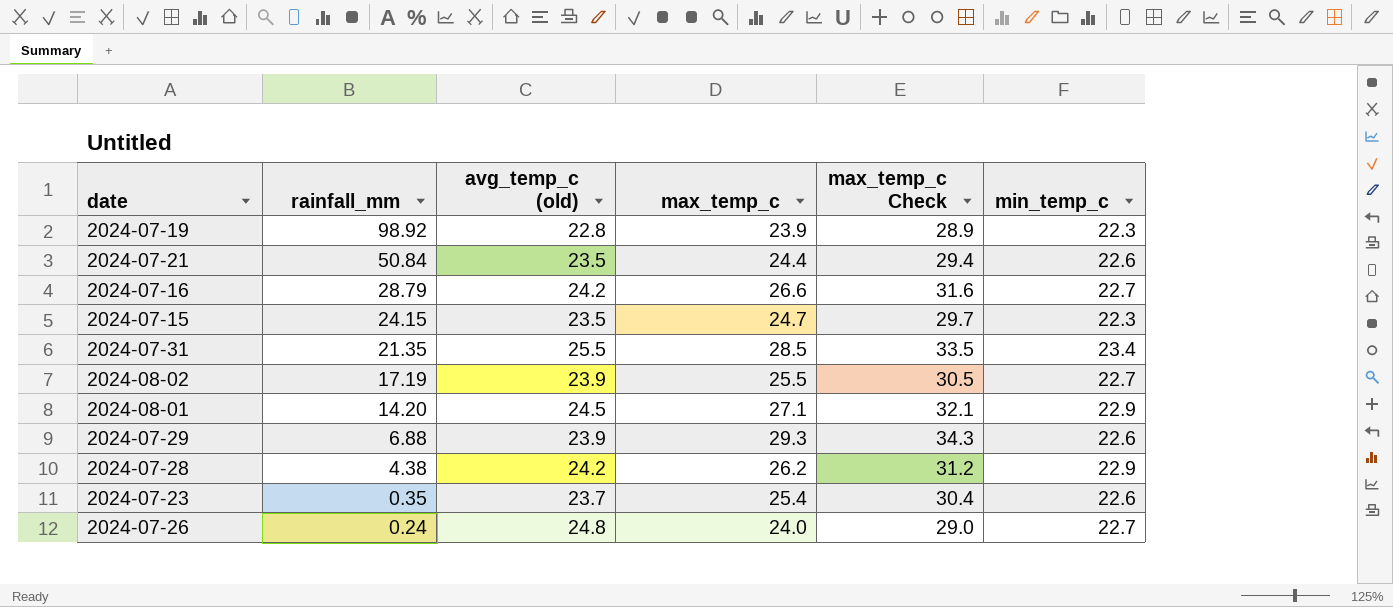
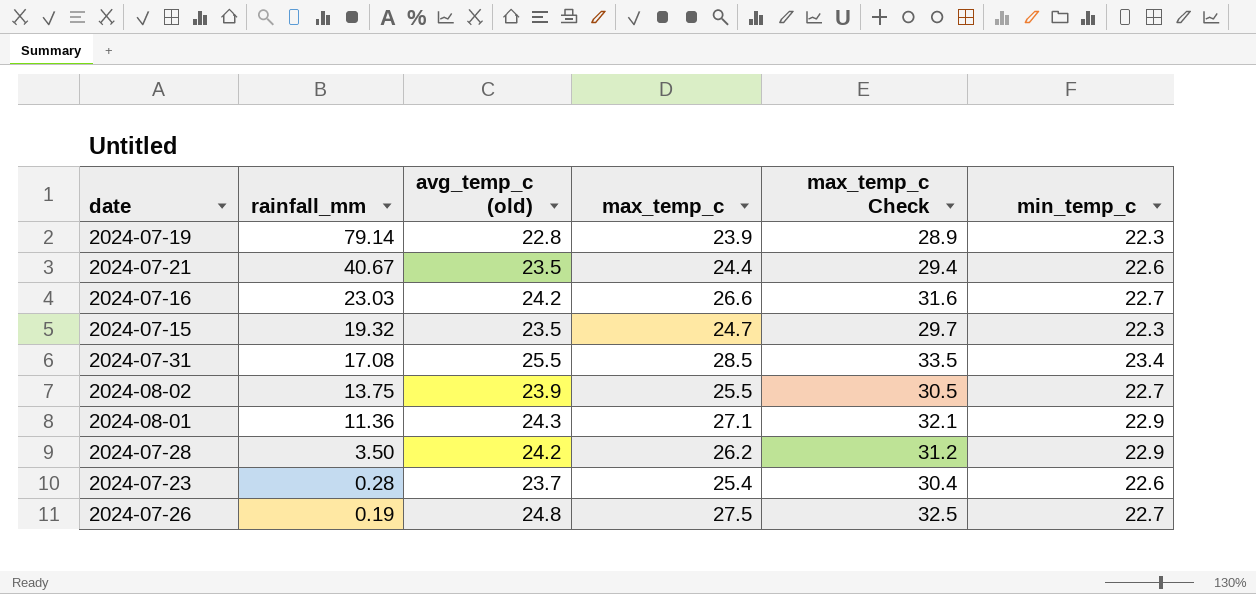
row 2024-07-29: 6.88 | 23.9 | 29.3 | 34.3 | 22.6 -> none
2024-07-19 | rainfall_mm: 98.92 -> 79.14
2024-07-21 | rainfall_mm: 50.84 -> 40.67
2024-07-16 | rainfall_mm: 28.79 -> 23.03
2024-07-15 | rainfall_mm: 24.15 -> 19.32
2024-07-31 | rainfall_mm: 21.35 -> 17.08
2024-08-02 | rainfall_mm: 17.19 -> 13.75
2024-08-01 | rainfall_mm: 14.20 -> 11.36
2024-08-01 | avg_temp_c (old): 24.5 -> 24.3
2024-07-28 | rainfall_mm: 4.38 -> 3.50
2024-07-23 | rainfall_mm: 0.35 -> 0.28
2024-07-26 | rainfall_mm: 0.24 -> 0.19
2024-07-26 | max_temp_c: 24.0 -> 27.5
2024-07-26 | max_temp_c Check: 29.0 -> 32.5

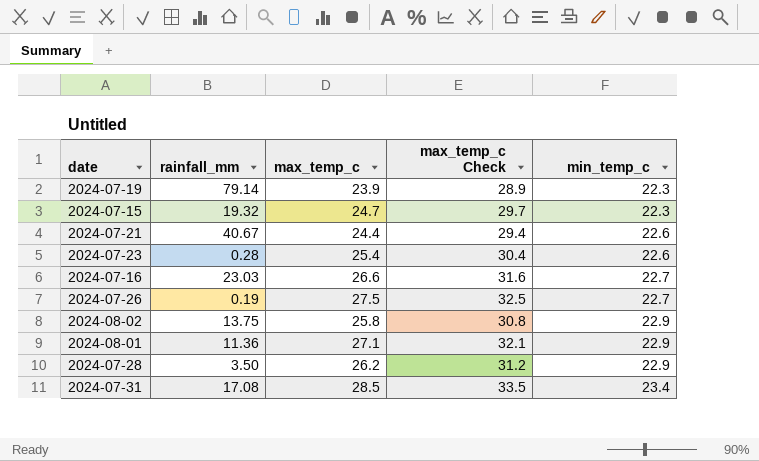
row order: rainfall_mm descending -> min_temp_c ascending
column avg_temp_c (old) | position: 3 -> none
2024-08-02 | max_temp_c: 25.5 -> 25.8
2024-08-02 | max_temp_c Check: 30.5 -> 30.8
2024-08-02 | min_temp_c: 22.7 -> 22.9

